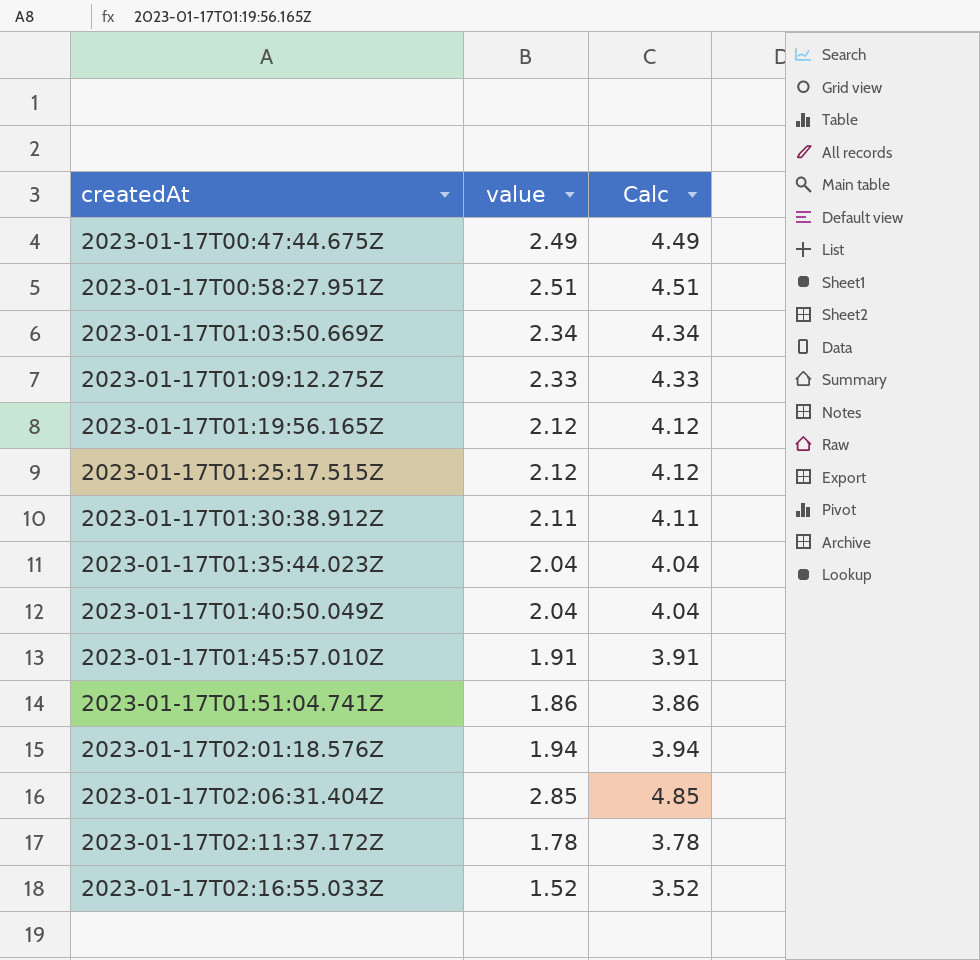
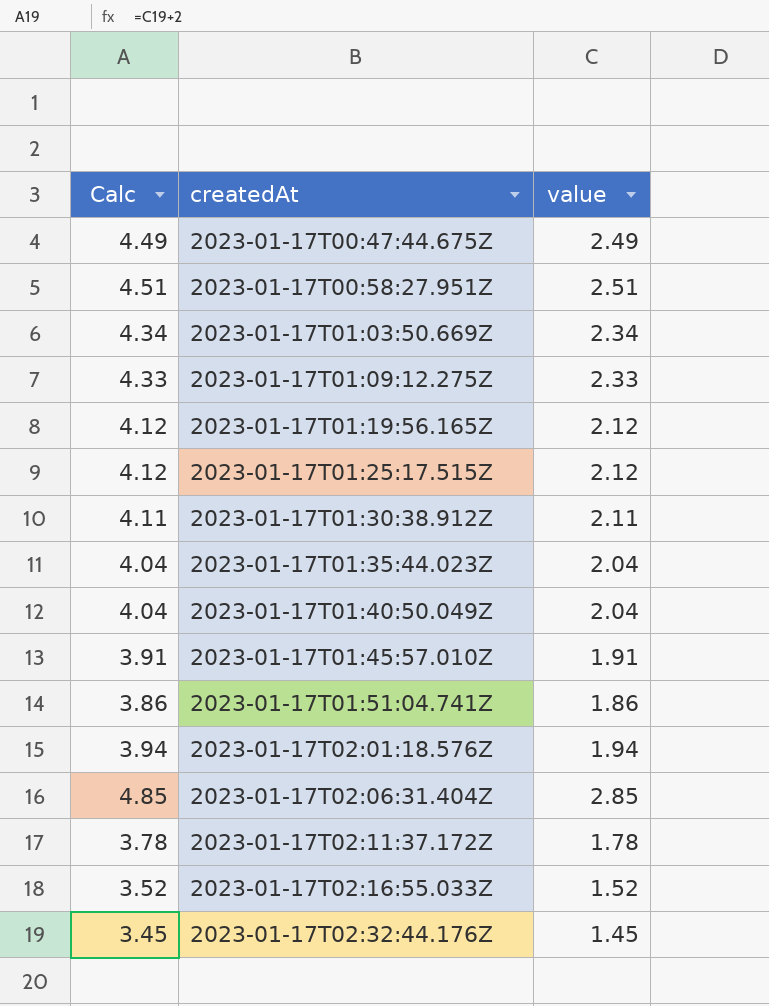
column Calc | position: 3 -> 1
row 2023-01-17T02:32:44.176Z: none -> 3.45 | 1.45

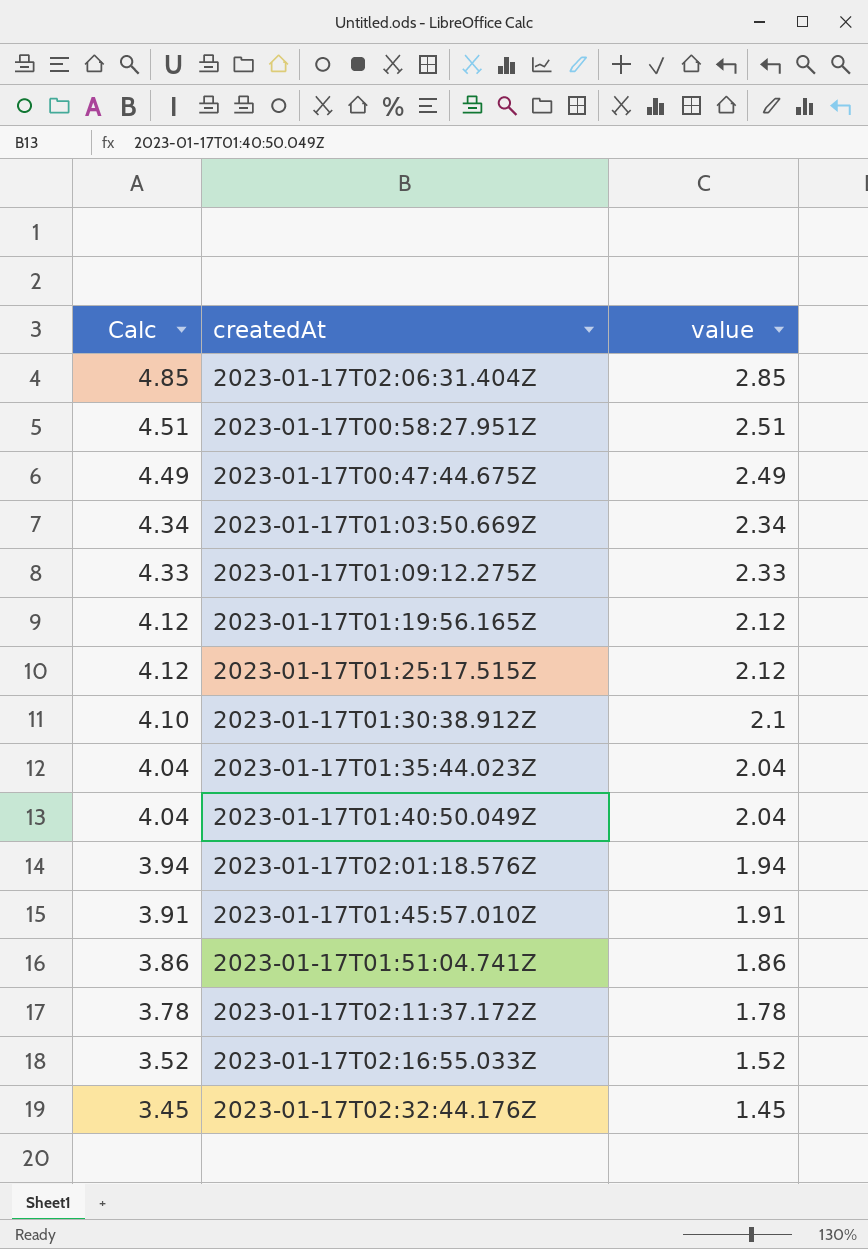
row order: createdAt ascending -> Calc descending
2023-01-17T01:30:38.912Z | Calc: 4.11 -> 4.10
2023-01-17T01:30:38.912Z | value: 2.11 -> 2.1

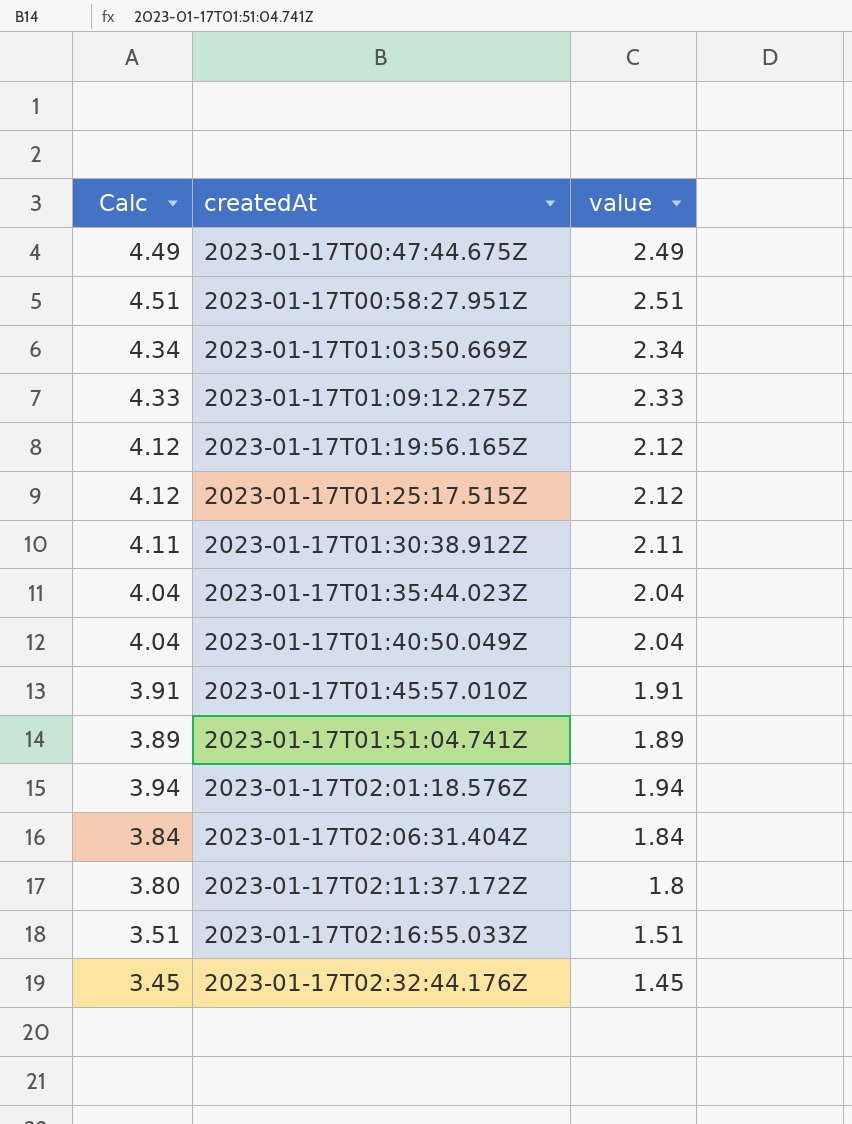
row order: Calc descending -> createdAt ascending
2023-01-17T01:30:38.912Z | Calc: 4.10 -> 4.11
2023-01-17T01:30:38.912Z | value: 2.1 -> 2.11
2023-01-17T01:51:04.741Z | Calc: 3.86 -> 3.89
2023-01-17T01:51:04.741Z | value: 1.86 -> 1.89
2023-01-17T02:06:31.404Z | Calc: 4.85 -> 3.84
2023-01-17T02:06:31.404Z | value: 2.85 -> 1.84
2023-01-17T02:11:37.172Z | Calc: 3.78 -> 3.80
2023-01-17T02:11:37.172Z | value: 1.78 -> 1.8
2023-01-17T02:16:55.033Z | Calc: 3.52 -> 3.51
2023-01-17T02:16:55.033Z | value: 1.52 -> 1.51

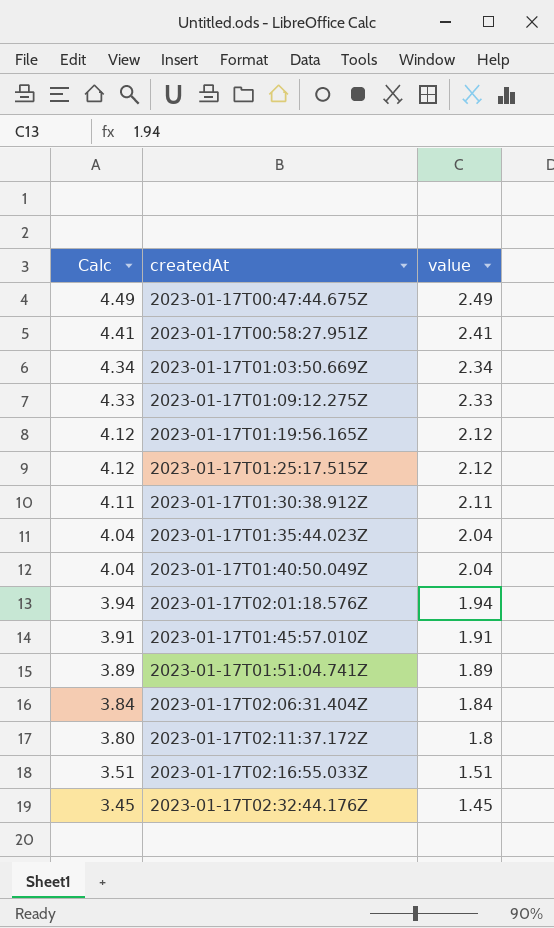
row order: createdAt ascending -> Calc descending
2023-01-17T00:58:27.951Z | Calc: 4.51 -> 4.41
2023-01-17T00:58:27.951Z | value: 2.51 -> 2.41

